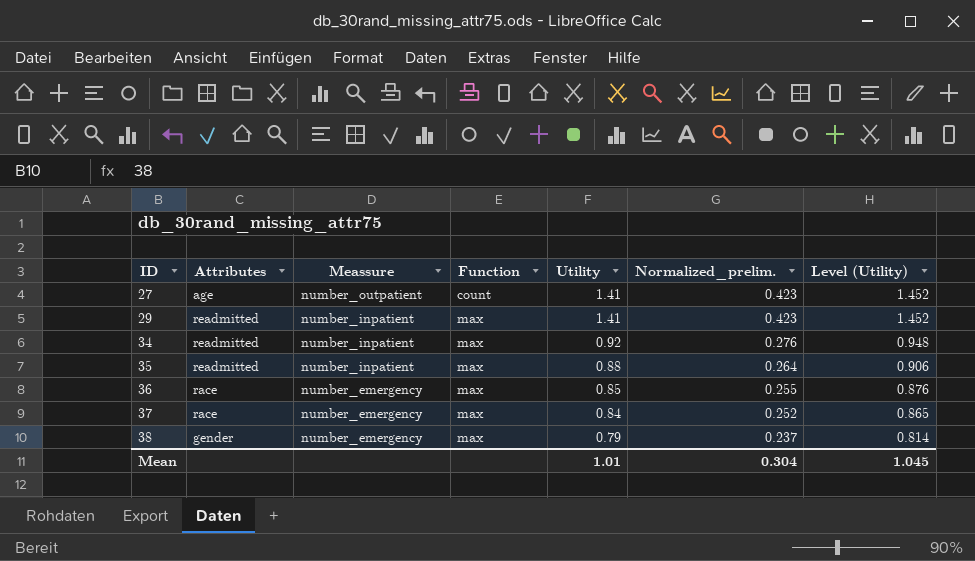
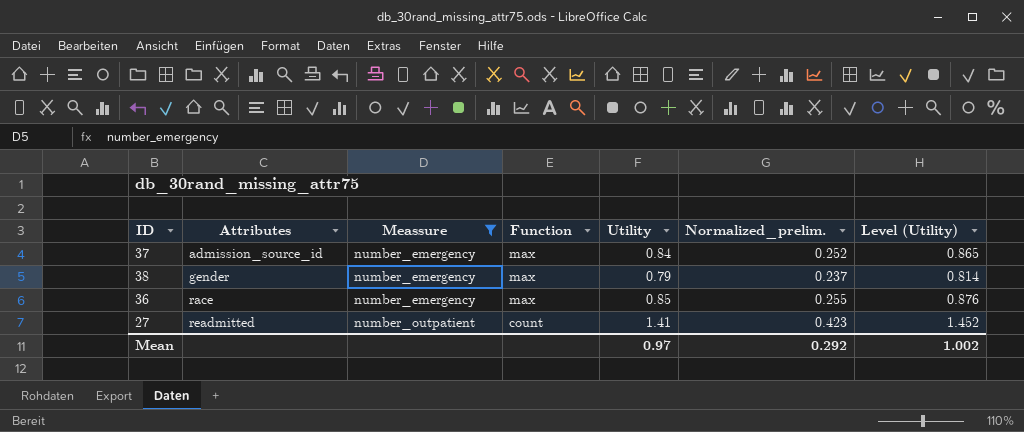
filter: none -> Meassure != number_inpatient
row order: ID ascending -> Attributes ascending
37 | Attributes: race -> admission_source_id
27 | Attributes: age -> readmitted
Mean | Utility: 1.01 -> 0.97
Mean | Normalized_prelim.: 0.304 -> 0.292
Mean | Level (Utility): 1.045 -> 1.002

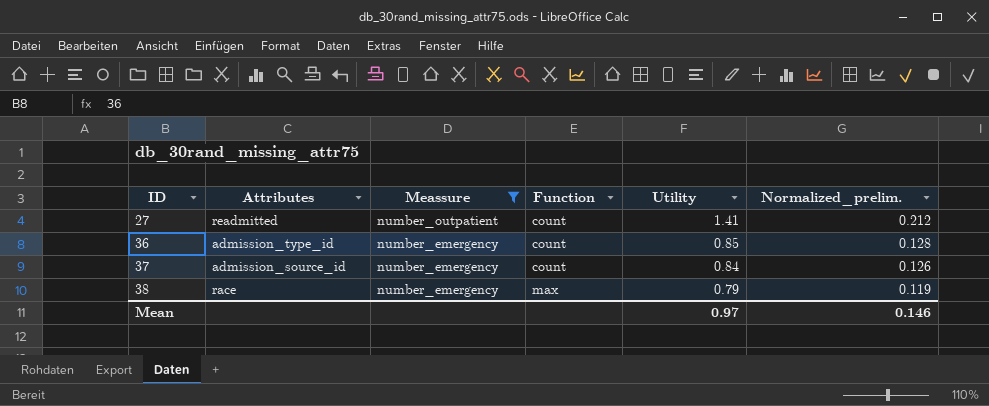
row order: Attributes ascending -> ID ascending
column Level (Utility) | formula: [Utility] * 1.03 -> none
column Normalized_prelim. | formula: [Utility] * 0.3 -> [Utility] * 0.15
36 | Attributes: race -> admission_type_id
36 | Function: max -> count
37 | Function: max -> count
38 | Attributes: gender -> race
Mean | Normalized_prelim.: 0.292 -> 0.146

